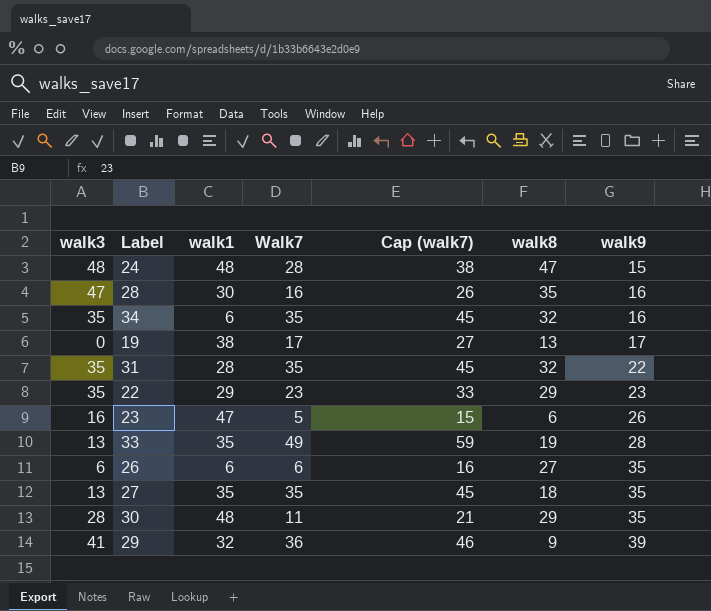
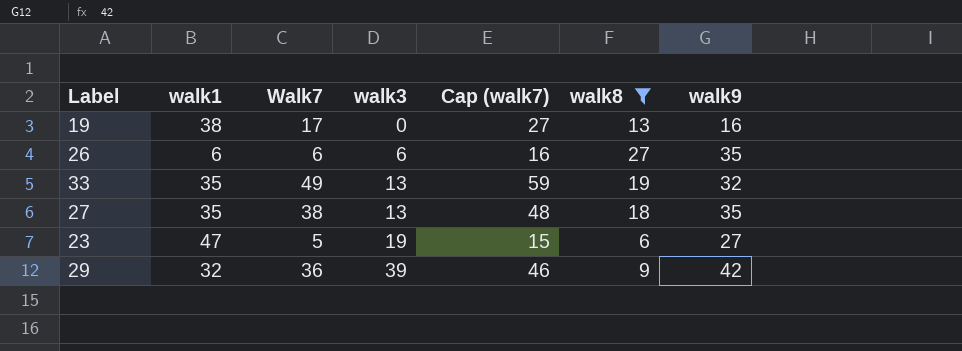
filter: none -> walk8 <= 27
row order: walk9 ascending -> walk3 ascending
column walk3 | position: 1 -> 4
19 | walk9: 17 -> 16
33 | walk9: 28 -> 32
27 | Walk7: 35 -> 38
27 | Cap (walk7): 45 -> 48
23 | walk3: 16 -> 19
23 | walk9: 26 -> 27
29 | walk3: 41 -> 39
29 | walk9: 39 -> 42

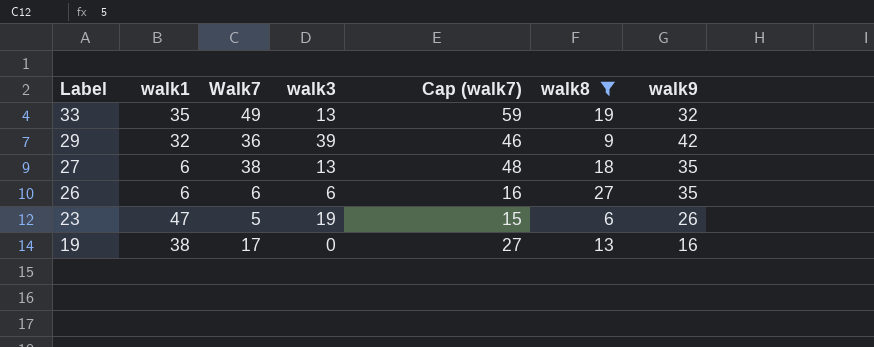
row order: walk3 ascending -> Label descending
27 | walk1: 35 -> 6
23 | walk9: 27 -> 26

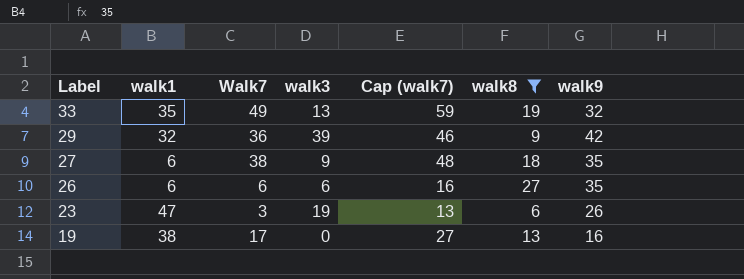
27 | walk3: 13 -> 9
23 | Walk7: 5 -> 3
23 | Cap (walk7): 15 -> 13

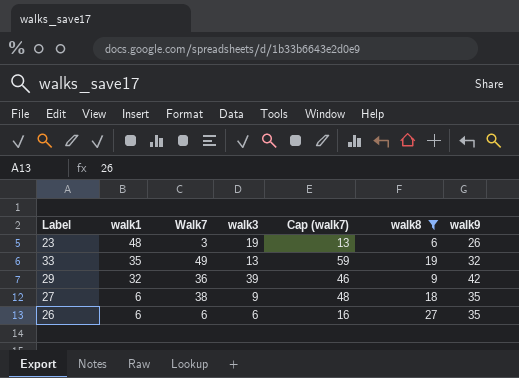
row order: Label descending -> walk1 descending
row 19: 38 | 17 | 0 | 27 | 13 | 16 -> none
23 | walk1: 47 -> 48

